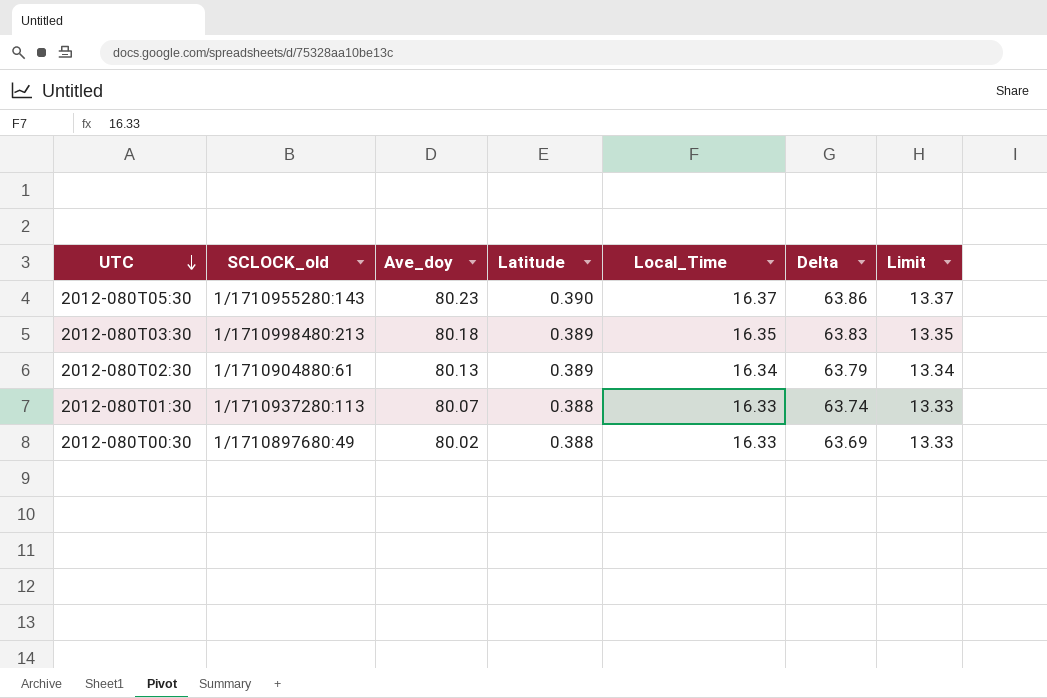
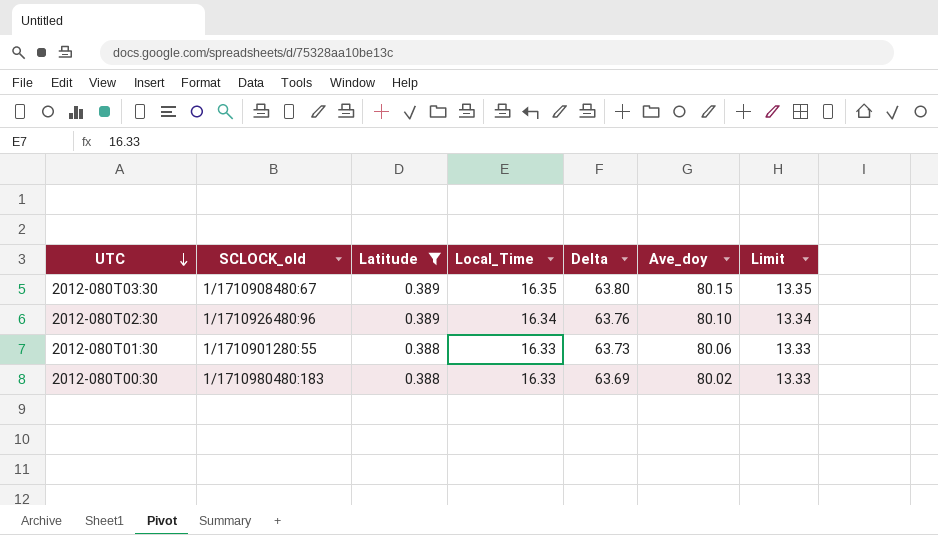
filter: none -> Latitude != 0.390
column Ave_doy | position: 3 -> 6
2012-080T03:30 | SCLOCK_old: 1/1710998480:213 -> 1/1710908480:67
2012-080T03:30 | Delta: 63.83 -> 63.80
2012-080T03:30 | Ave_doy: 80.18 -> 80.15
2012-080T02:30 | SCLOCK_old: 1/1710904880:61 -> 1/1710926480:96
2012-080T02:30 | Delta: 63.79 -> 63.76
2012-080T02:30 | Ave_doy: 80.13 -> 80.10
2012-080T01:30 | SCLOCK_old: 1/1710937280:113 -> 1/1710901280:55
2012-080T01:30 | Delta: 63.74 -> 63.73
2012-080T01:30 | Ave_doy: 80.07 -> 80.06
2012-080T00:30 | SCLOCK_old: 1/1710897680:49 -> 1/1710980480:183

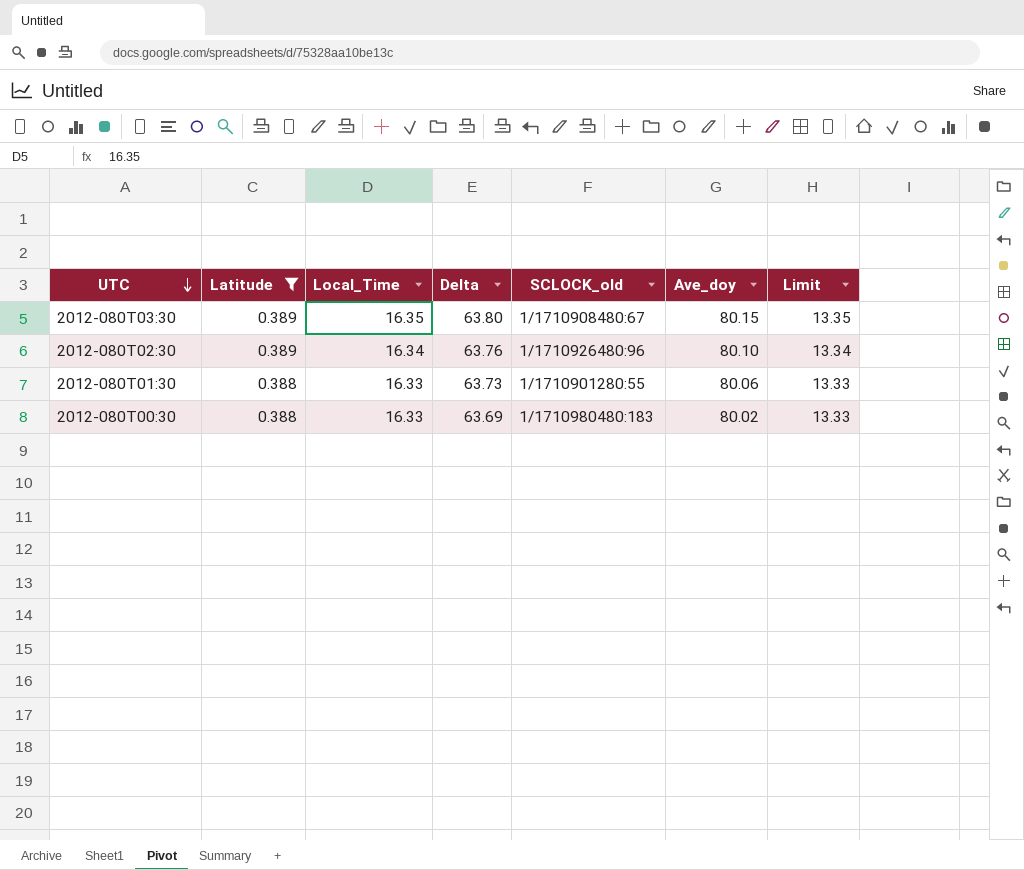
column SCLOCK_old | position: 2 -> 5

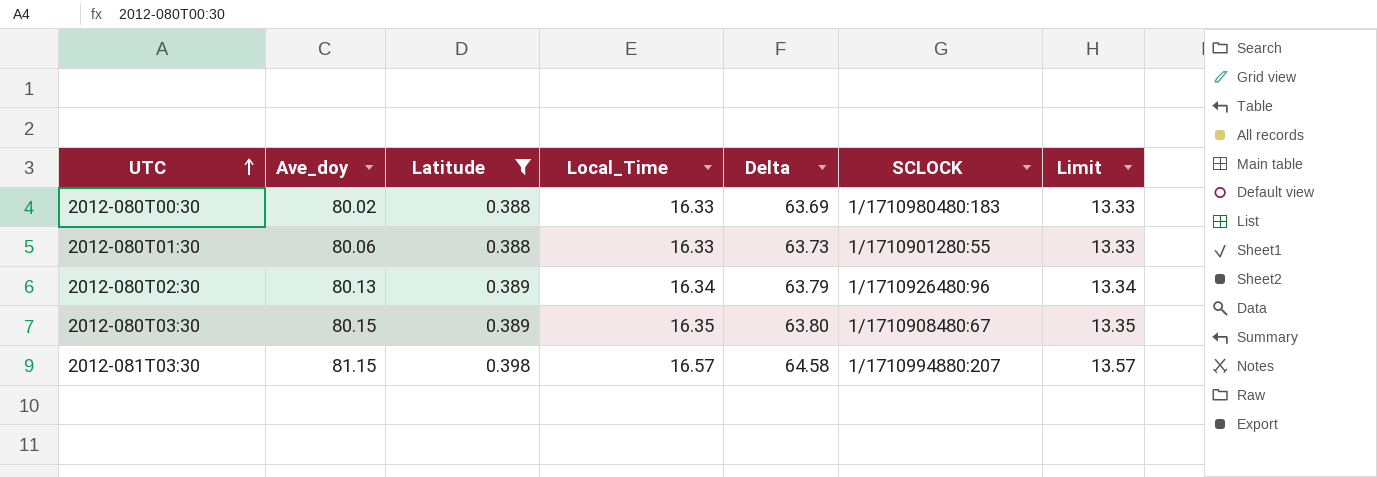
row order: UTC descending -> UTC ascending
column Ave_doy | position: 6 -> 2
column name: SCLOCK_old -> SCLOCK
2012-080T02:30 | Ave_doy: 80.10 -> 80.13
2012-080T02:30 | Delta: 63.76 -> 63.79
row 2012-081T03:30: none -> 81.15 | 0.398 | 16.57 | 64.58 | 1/1710994880:207 | 13.57

